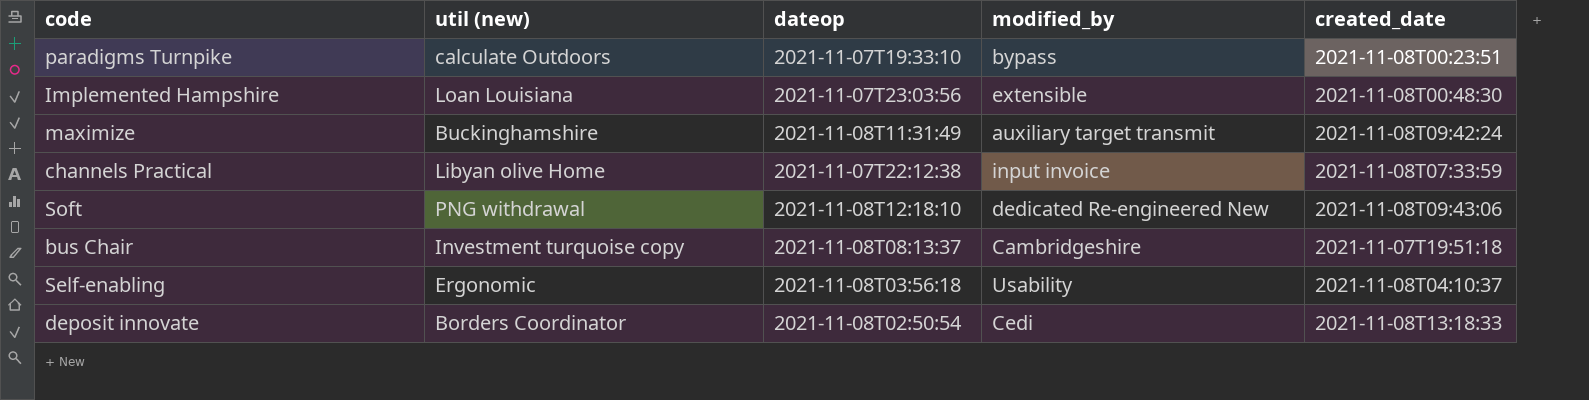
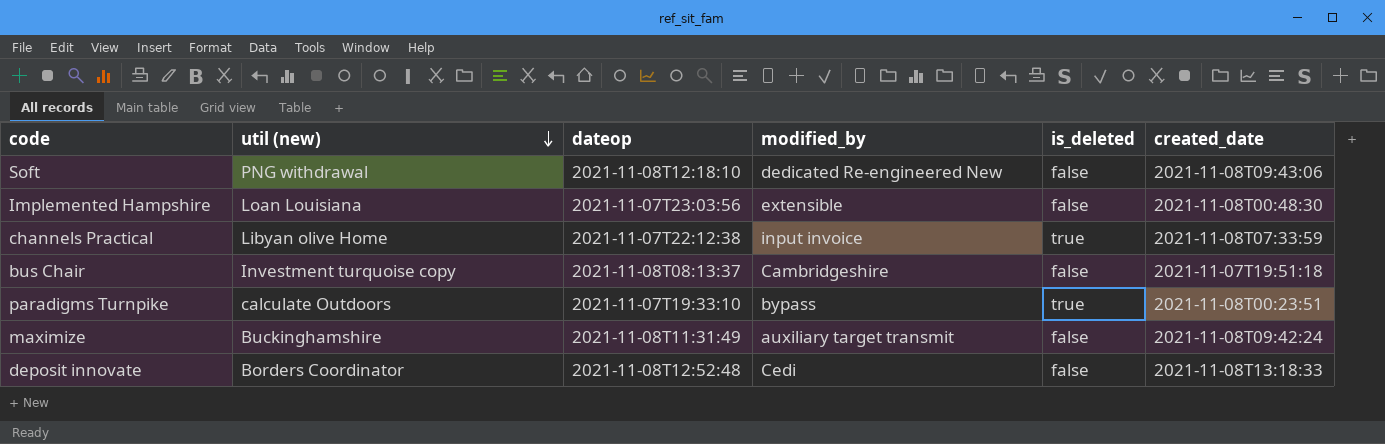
row order: none -> util (new) descending
column is_deleted | position: none -> 5
row Self-enabling: Ergonomic | 2021-11-08T03:56:18 | Usability | 2021-11-08T04:10:37 -> none
deposit innovate | dateop: 2021-11-08T02:50:54 -> 2021-11-08T12:52:48

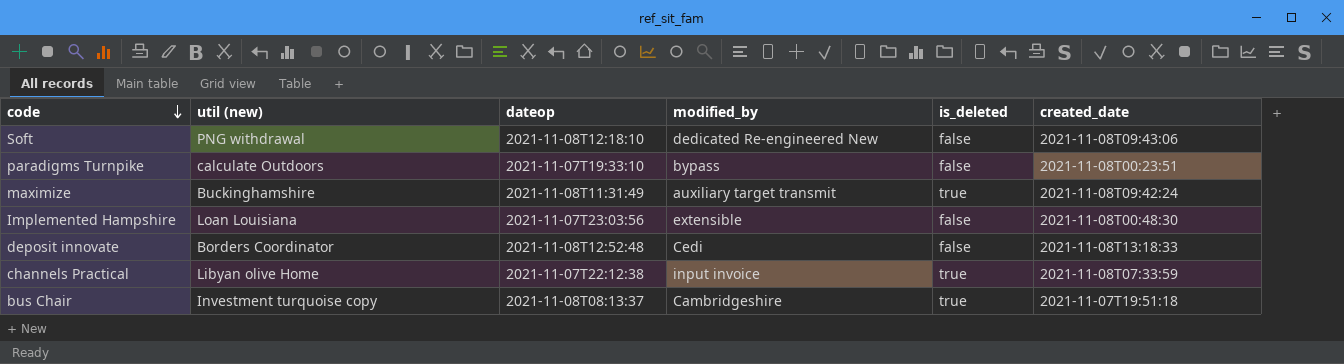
row order: util (new) descending -> code descending
paradigms Turnpike | is_deleted: true -> false
maximize | is_deleted: false -> true
bus Chair | is_deleted: false -> true

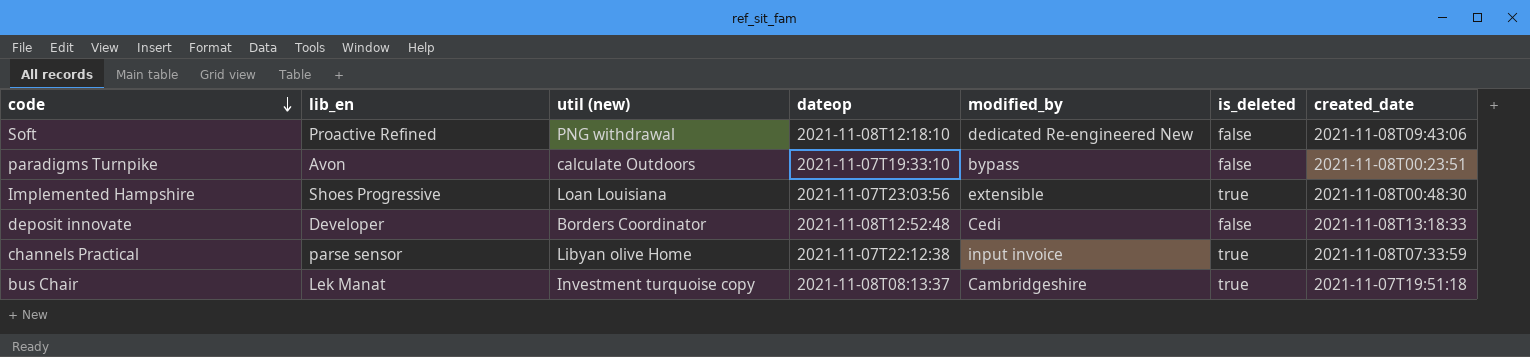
column lib_en | position: none -> 2
row maximize: Buckinghamshire | 2021-11-08T11:31:49 | auxiliary target transmit | true | 2021-11-08T09:42:24 -> none
Implemented Hampshire | is_deleted: false -> true

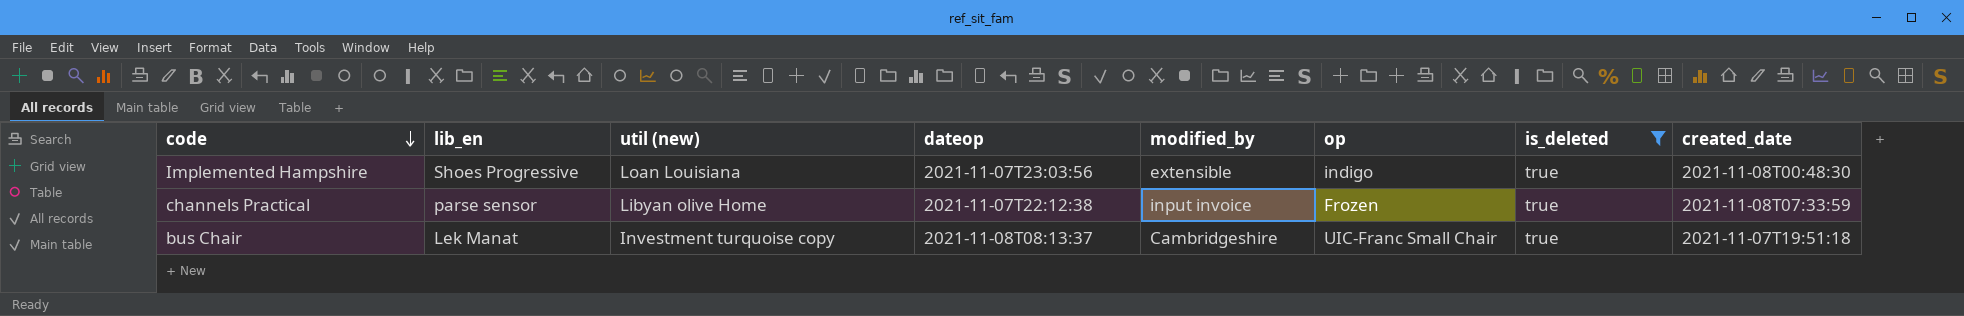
filter: none -> is_deleted = true
column op | position: none -> 6

